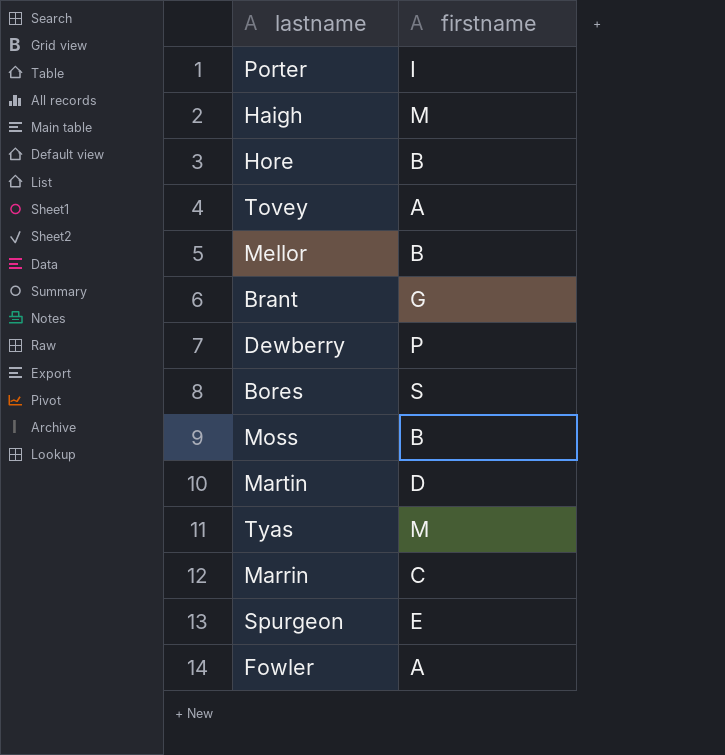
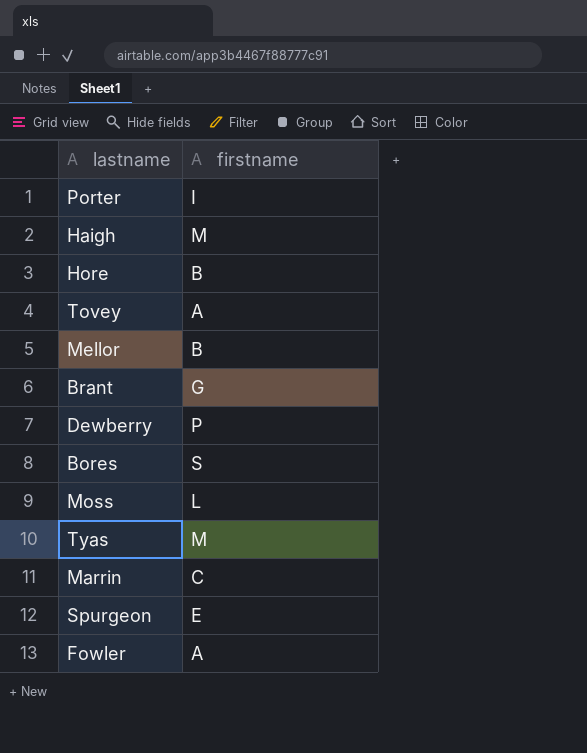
row Martin: D -> none
Moss | firstname: B -> L

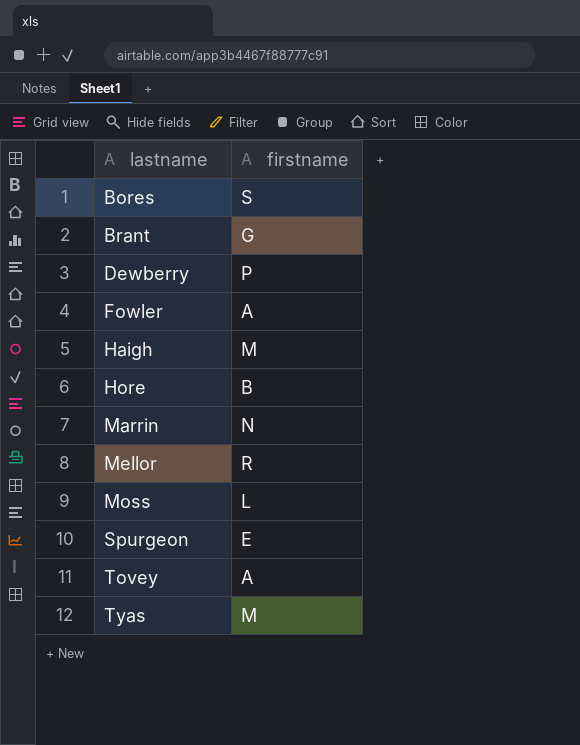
row order: none -> lastname ascending
row Porter: I -> none
Marrin | firstname: C -> N
Mellor | firstname: B -> R

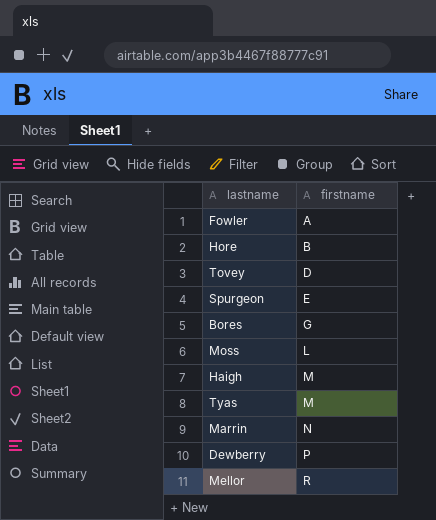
row order: lastname ascending -> firstname ascending
row Brant: G -> none
Tovey | firstname: A -> D
Bores | firstname: S -> G

